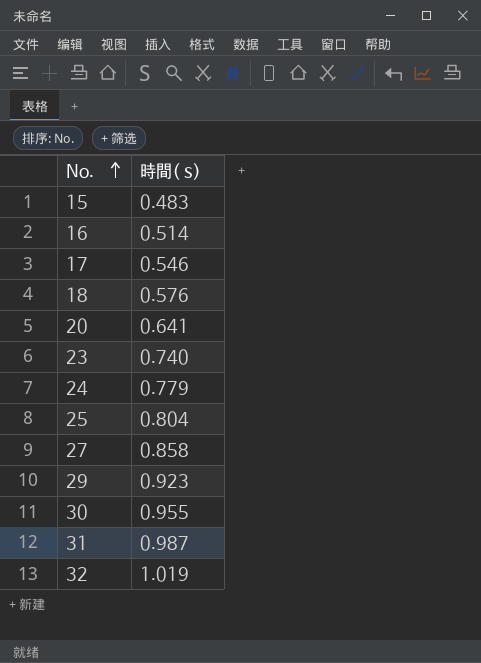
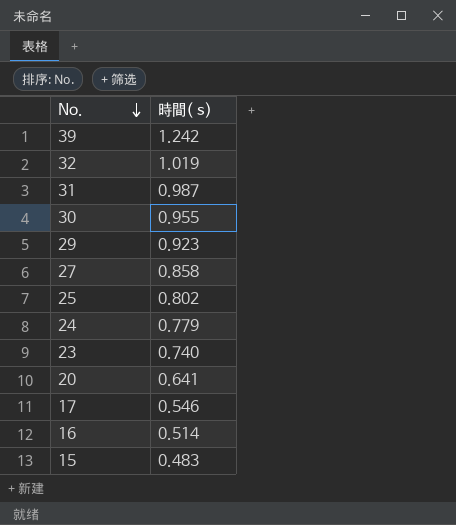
row order: No. ascending -> No. descending
row 18: 0.576 -> none
row 39: none -> 1.242
25 | 時間( s): 0.804 -> 0.802

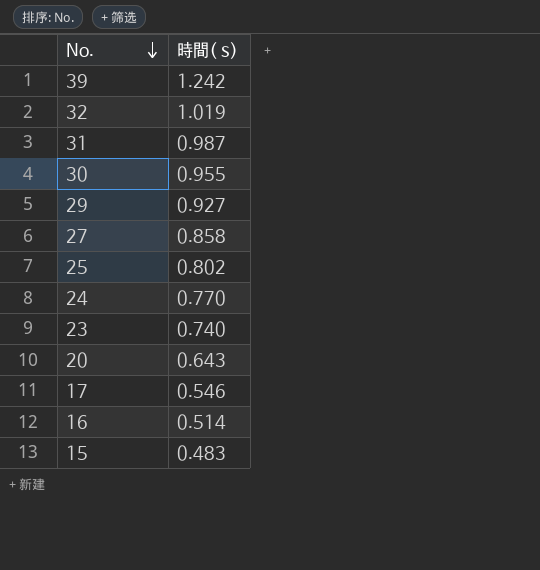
29 | 時間( s): 0.923 -> 0.927
24 | 時間( s): 0.779 -> 0.770
20 | 時間( s): 0.641 -> 0.643

